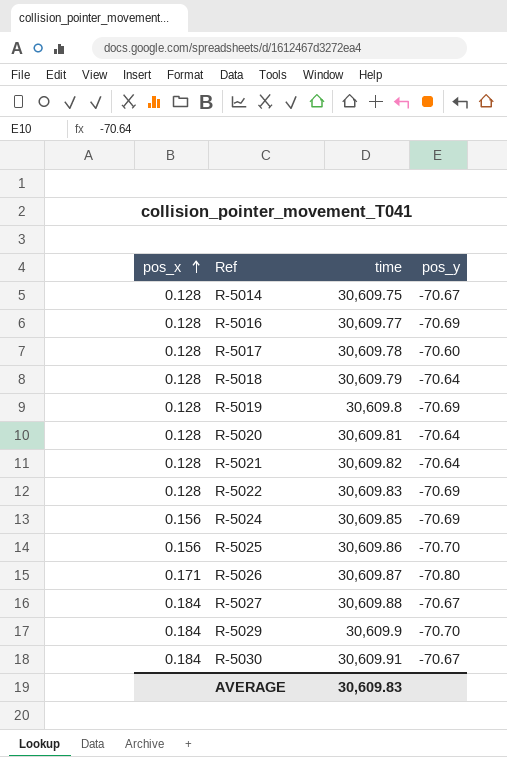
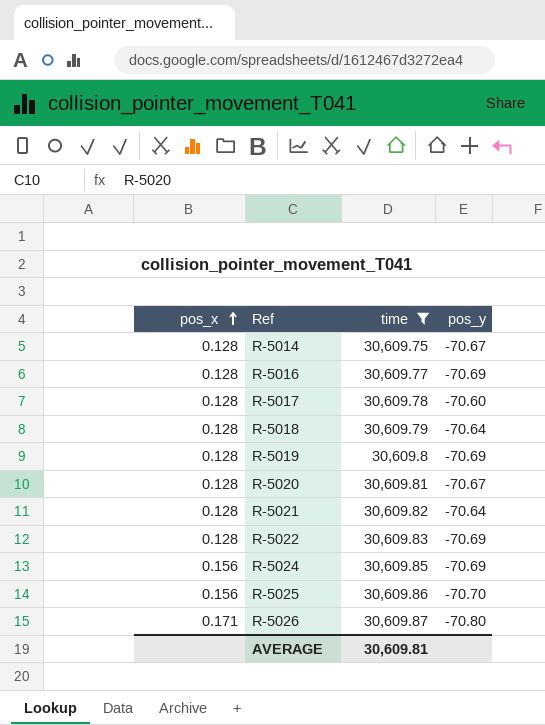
filter: none -> time <= 30,609.87
R-5020 | pos_y: -70.64 -> -70.67
AVERAGE | time: 30,609.83 -> 30,609.81

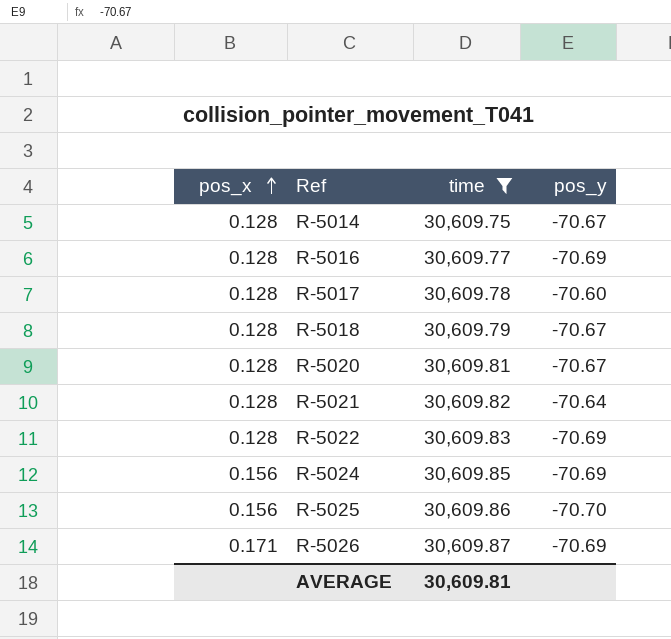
row R-5019: 0.128 | 30,609.8 | -70.69 -> none
R-5018 | pos_y: -70.64 -> -70.67
R-5026 | pos_y: -70.80 -> -70.69

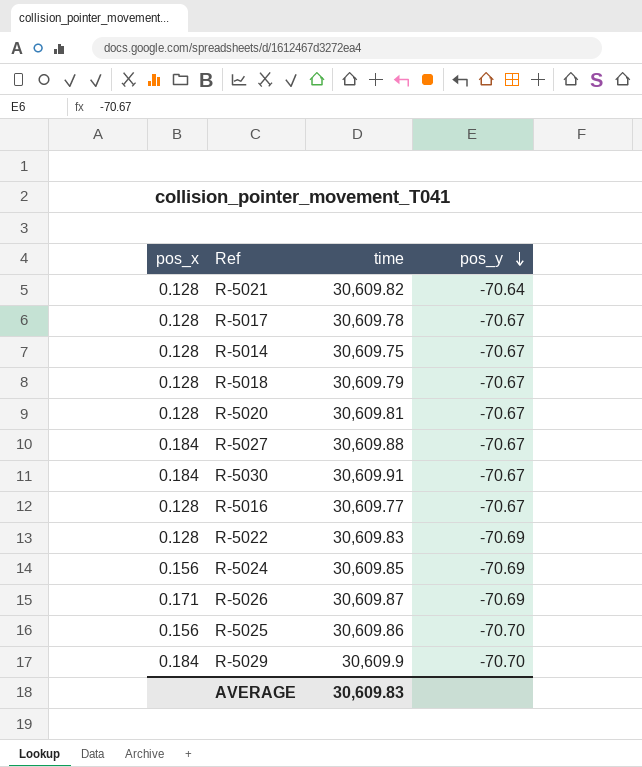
filter: time <= 30,609.87 -> none
row order: pos_x ascending -> pos_y descending
R-5017 | pos_y: -70.60 -> -70.67
R-5016 | pos_y: -70.69 -> -70.67
AVERAGE | time: 30,609.81 -> 30,609.83

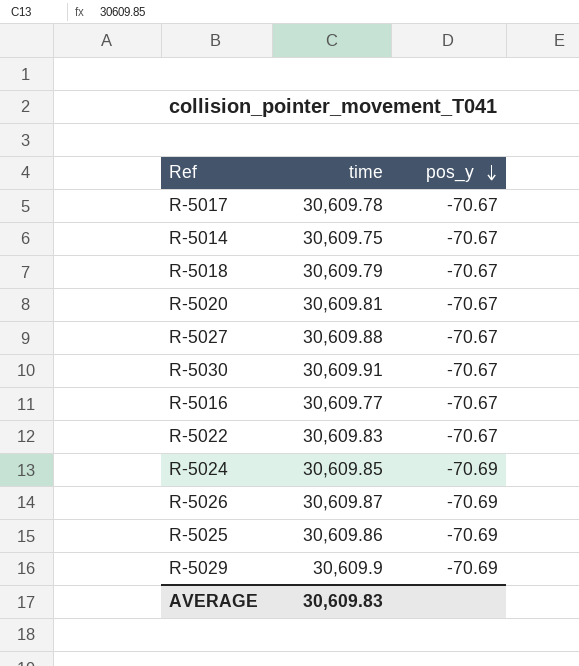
column pos_x | position: 1 -> none
row R-5021: 0.128 | 30,609.82 | -70.64 -> none
R-5022 | pos_y: -70.69 -> -70.67
R-5025 | pos_y: -70.70 -> -70.69
R-5029 | pos_y: -70.70 -> -70.69

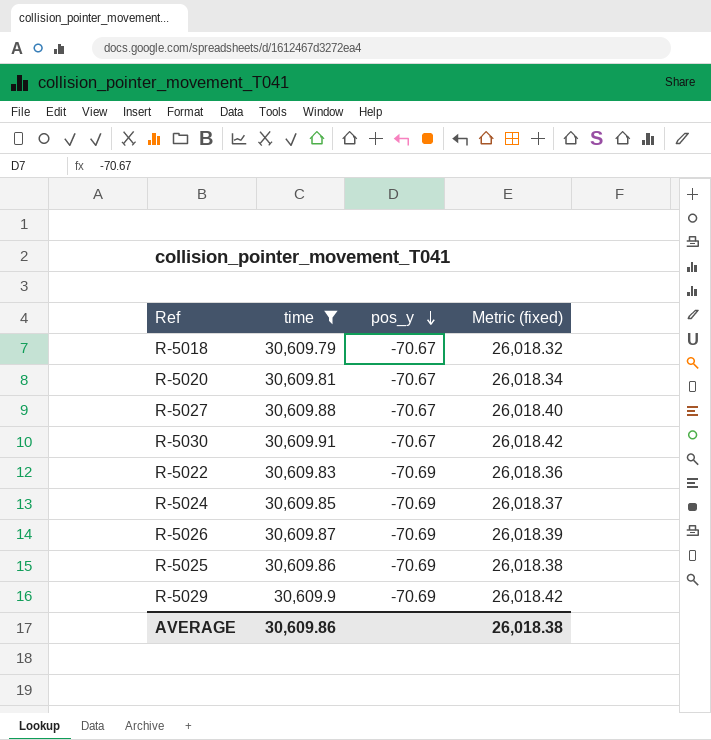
filter: none -> time >= 30,609.79
column Metric (fixed) | formula: none -> [time] * 0.85
R-5022 | pos_y: -70.67 -> -70.69
AVERAGE | time: 30,609.83 -> 30,609.86

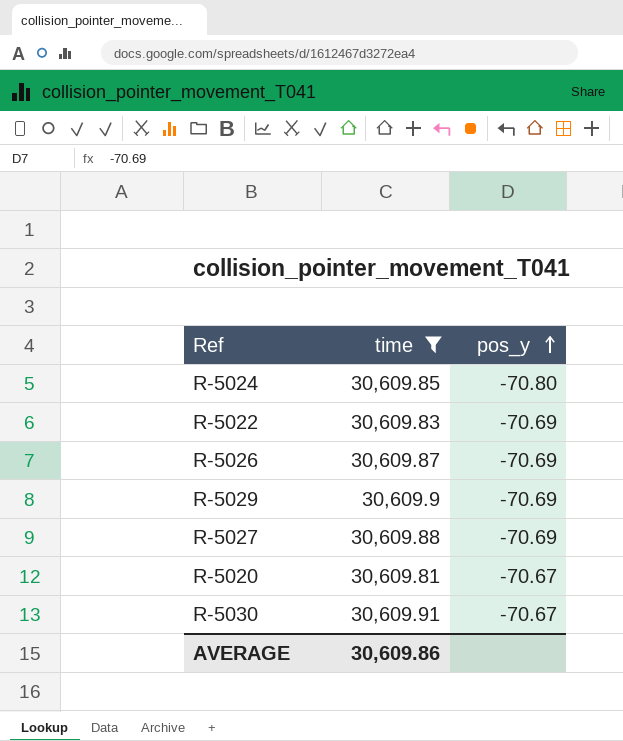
row order: pos_y descending -> pos_y ascending
column Metric (fixed) | formula: [time] * 0.85 -> none
row R-5018: 30,609.79 | -70.67 | 26,018.32 -> none
row R-5025: 30,609.86 | -70.69 | 26,018.38 -> none
R-5024 | pos_y: -70.69 -> -70.80
R-5027 | pos_y: -70.67 -> -70.69

